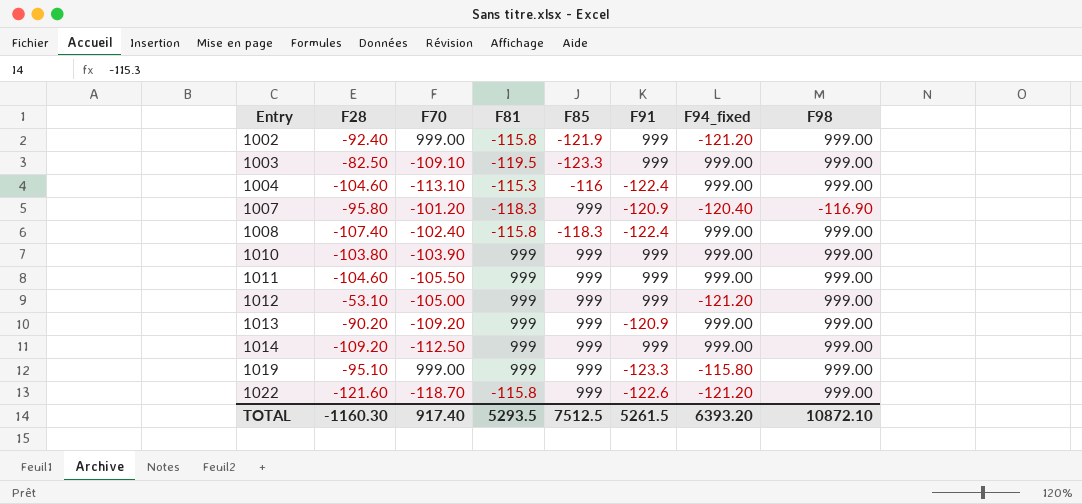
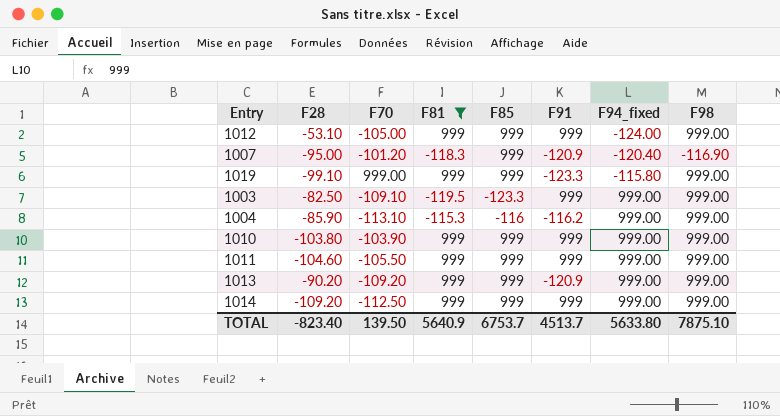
filter: none -> F81 != -115.8
row order: Entry ascending -> F94_fixed ascending
1012 | F94_fixed: -121.20 -> -124.00
1007 | F28: -95.80 -> -95.00
1019 | F28: -95.10 -> -99.10
1004 | F28: -104.60 -> -85.90
1004 | F91: -122.4 -> -116.2
TOTAL | F28: -1160.30 -> -823.40
TOTAL | F70: 917.40 -> 139.50
TOTAL | F81: 5293.5 -> 5640.9
TOTAL | F85: 7512.5 -> 6753.7
TOTAL | F91: 5261.5 -> 4513.7
TOTAL | F94_fixed: 6393.20 -> 5633.80
TOTAL | F98: 10872.10 -> 7875.10

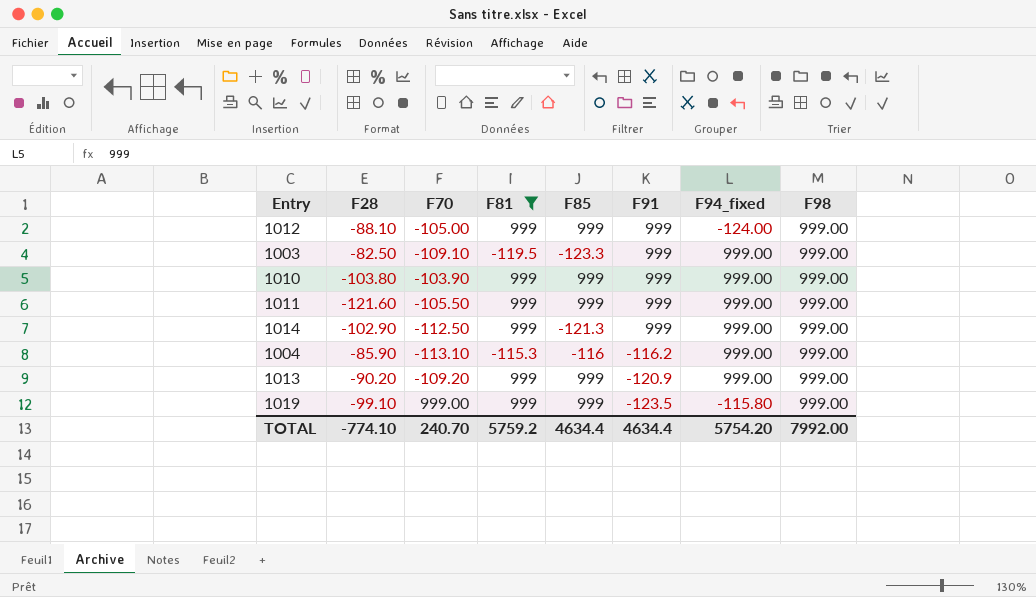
row order: F94_fixed ascending -> F91 descending
row 1007: -95.00 | -101.20 | -118.3 | 999 | -120.9 | -120.40 | -116.90 -> none
1012 | F28: -53.10 -> -88.10
1011 | F28: -104.60 -> -121.60
1014 | F28: -109.20 -> -102.90
1014 | F85: 999 -> -121.3
1019 | F91: -123.3 -> -123.5
TOTAL | F28: -823.40 -> -774.10
TOTAL | F70: 139.50 -> 240.70
TOTAL | F81: 5640.9 -> 5759.2
TOTAL | F85: 6753.7 -> 4634.4
TOTAL | F91: 4513.7 -> 4634.4
TOTAL | F94_fixed: 5633.80 -> 5754.20
TOTAL | F98: 7875.10 -> 7992.00

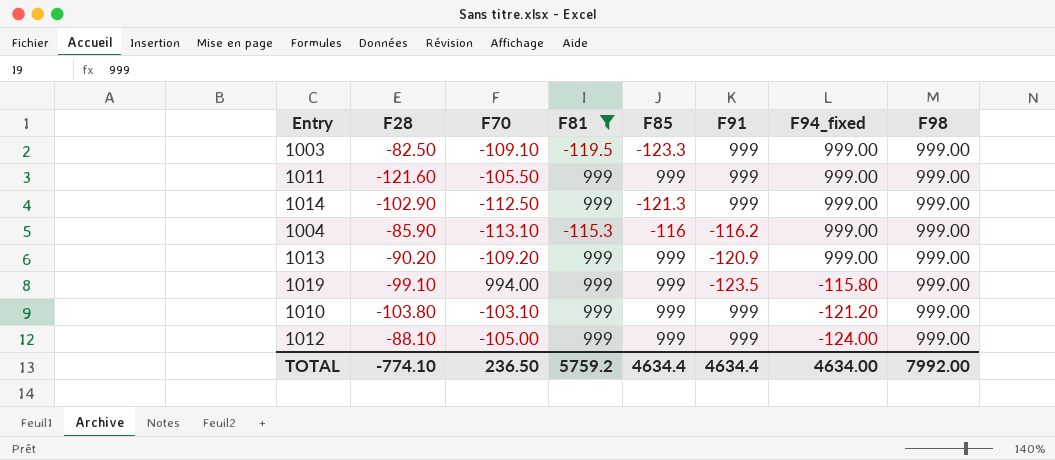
row order: F91 descending -> F94_fixed descending
1019 | F70: 999.00 -> 994.00
1010 | F70: -103.90 -> -103.10
1010 | F94_fixed: 999.00 -> -121.20
TOTAL | F70: 240.70 -> 236.50
TOTAL | F94_fixed: 5754.20 -> 4634.00

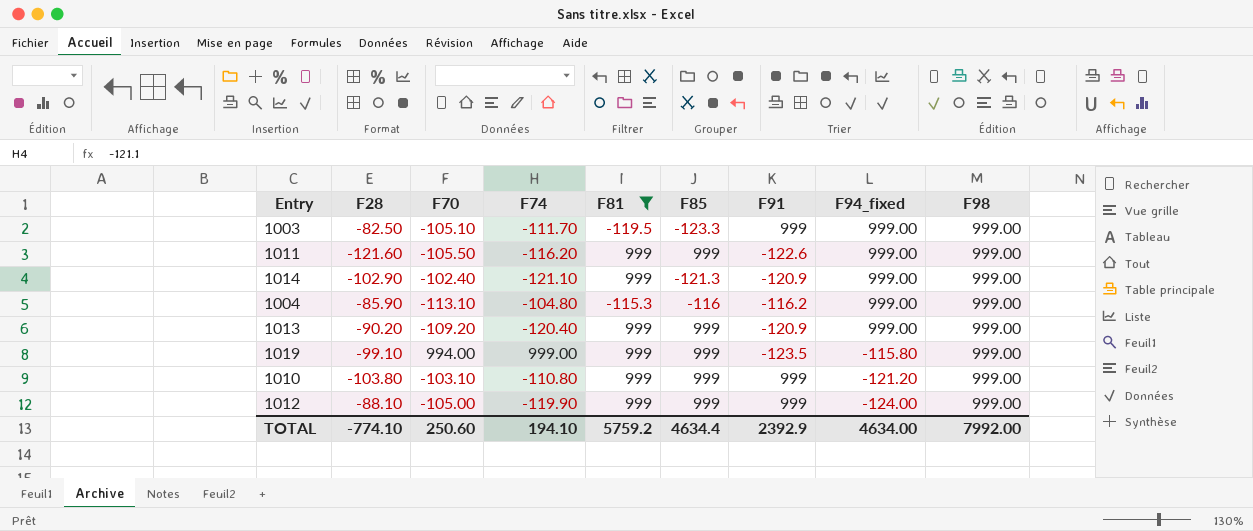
column F74 | position: none -> 4
1003 | F70: -109.10 -> -105.10
1011 | F91: 999 -> -122.6
1014 | F70: -112.50 -> -102.40
1014 | F91: 999 -> -120.9
TOTAL | F70: 236.50 -> 250.60
TOTAL | F91: 4634.4 -> 2392.9

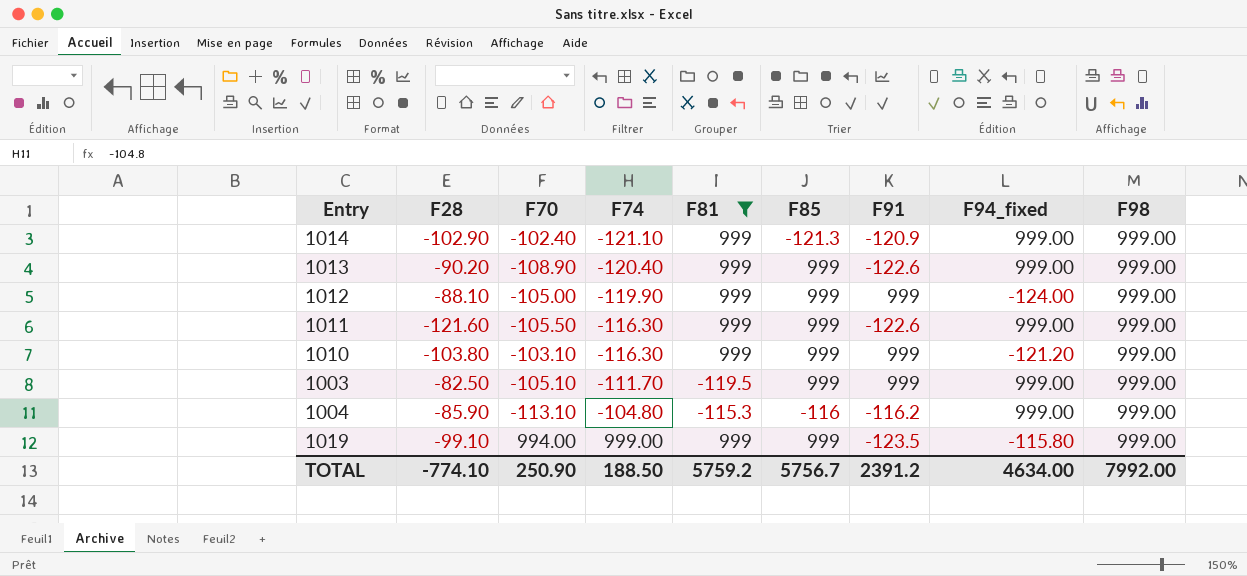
row order: F94_fixed descending -> F74 ascending
1013 | F70: -109.20 -> -108.90
1013 | F91: -120.9 -> -122.6
1011 | F74: -116.20 -> -116.30
1010 | F74: -110.80 -> -116.30
1003 | F85: -123.3 -> 999
TOTAL | F70: 250.60 -> 250.90
TOTAL | F74: 194.10 -> 188.50
TOTAL | F85: 4634.4 -> 5756.7
TOTAL | F91: 2392.9 -> 2391.2

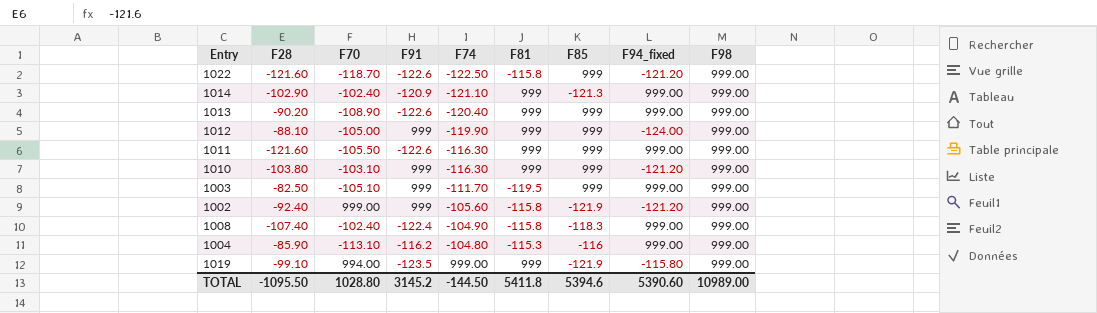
filter: F81 != -115.8 -> none
column F91 | position: 7 -> 4
1019 | F85: 999 -> -121.9
TOTAL | F28: -774.10 -> -1095.50
TOTAL | F70: 250.90 -> 1028.80
TOTAL | F91: 2391.2 -> 3145.2
TOTAL | F74: 188.50 -> -144.50
TOTAL | F81: 5759.2 -> 5411.8
TOTAL | F85: 5756.7 -> 5394.6
TOTAL | F94_fixed: 4634.00 -> 5390.60
TOTAL | F98: 7992.00 -> 10989.00

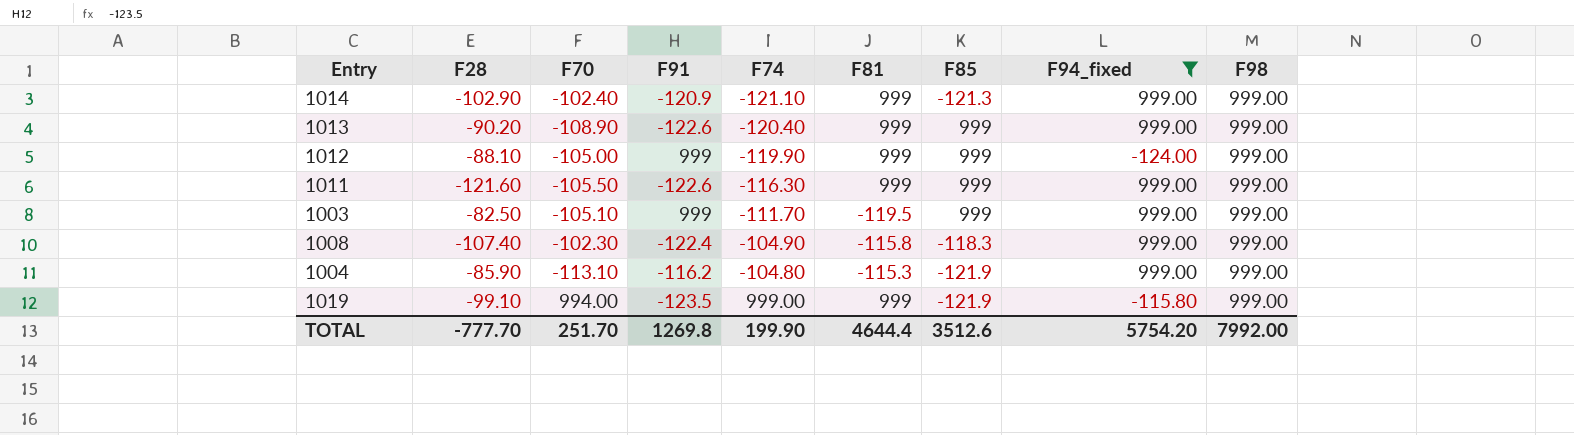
filter: none -> F94_fixed != -121.20
1008 | F70: -102.40 -> -102.30
1004 | F85: -116 -> -121.9
TOTAL | F28: -1095.50 -> -777.70
TOTAL | F70: 1028.80 -> 251.70
TOTAL | F91: 3145.2 -> 1269.8
TOTAL | F74: -144.50 -> 199.90
TOTAL | F81: 5411.8 -> 4644.4
TOTAL | F85: 5394.6 -> 3512.6
TOTAL | F94_fixed: 5390.60 -> 5754.20
TOTAL | F98: 10989.00 -> 7992.00

